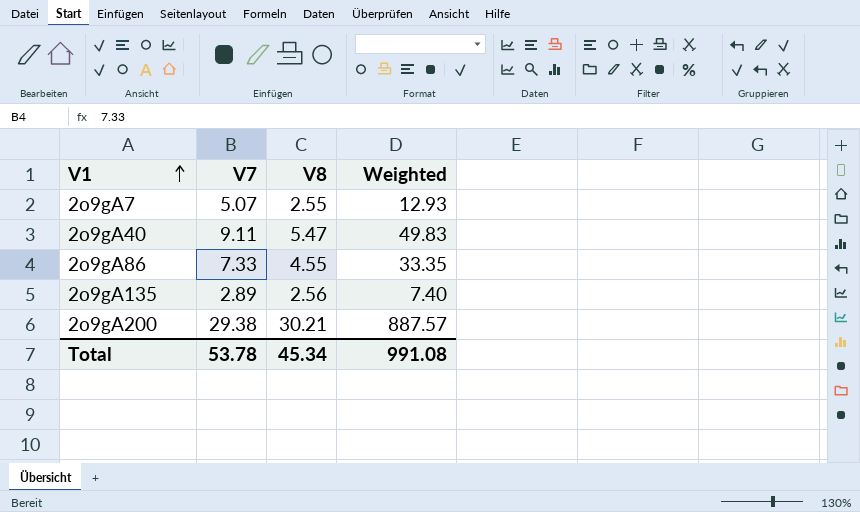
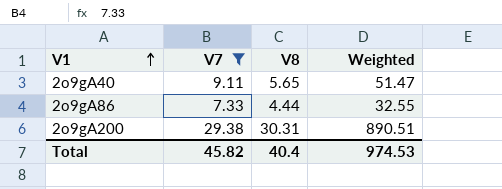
filter: none -> V7 >= 7.33
2o9gA40 | V8: 5.47 -> 5.65
2o9gA40 | Weighted: 49.83 -> 51.47
2o9gA86 | V8: 4.55 -> 4.44
2o9gA86 | Weighted: 33.35 -> 32.55
2o9gA200 | V8: 30.21 -> 30.31
2o9gA200 | Weighted: 887.57 -> 890.51
Total | V7: 53.78 -> 45.82
Total | V8: 45.34 -> 40.4
Total | Weighted: 991.08 -> 974.53

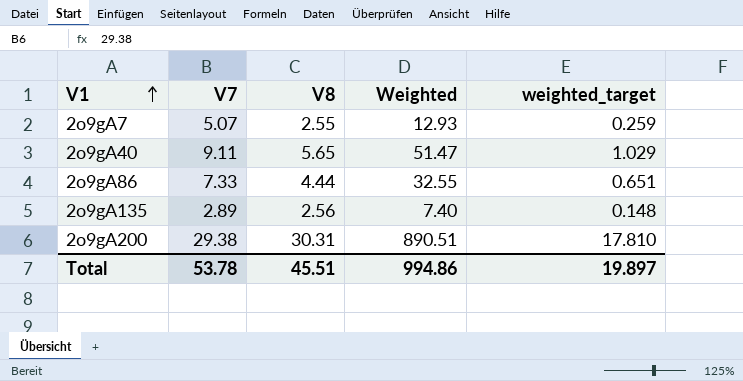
filter: V7 >= 7.33 -> none
column weighted_target | formula: none -> [Weighted] * 0.02
Total | V7: 45.82 -> 53.78
Total | V8: 40.4 -> 45.51
Total | Weighted: 974.53 -> 994.86

